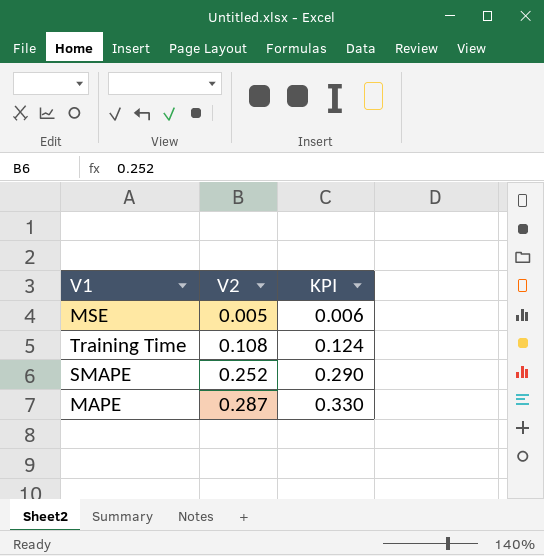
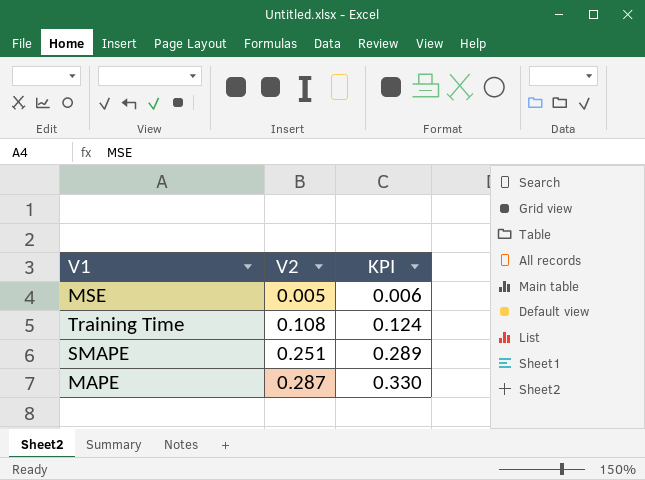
SMAPE | V2: 0.252 -> 0.251
SMAPE | KPI: 0.290 -> 0.289

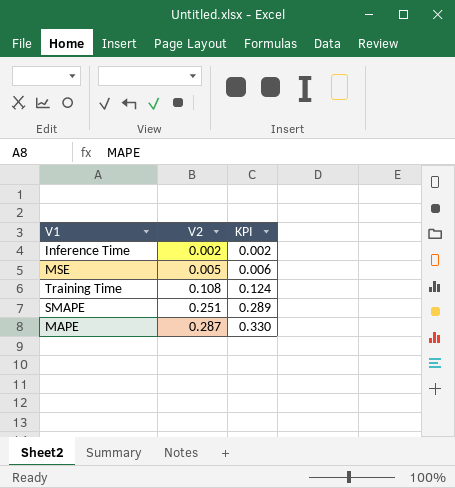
row Inference Time: none -> 0.002 | 0.002

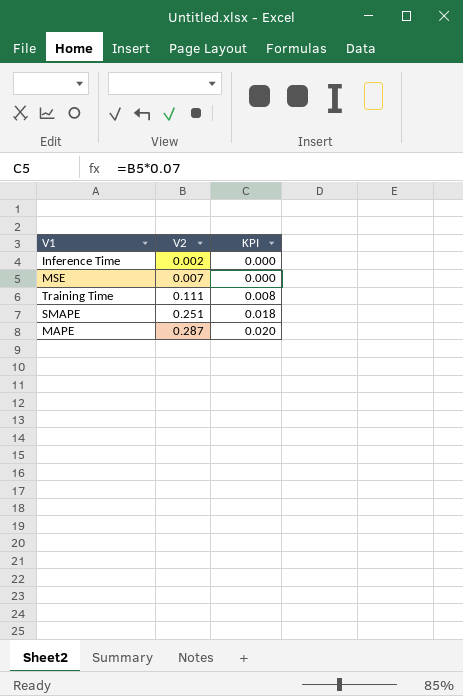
column KPI | formula: [V2] * 1.15 -> [V2] * 0.07
MSE | V2: 0.005 -> 0.007
Training Time | V2: 0.108 -> 0.111

